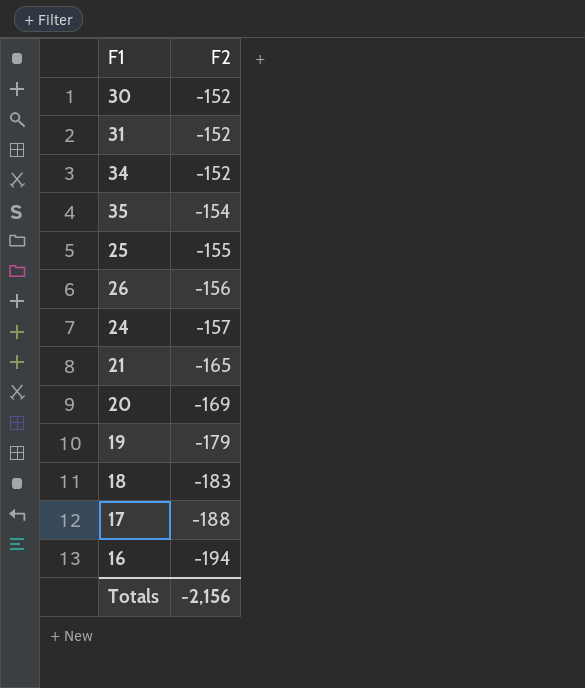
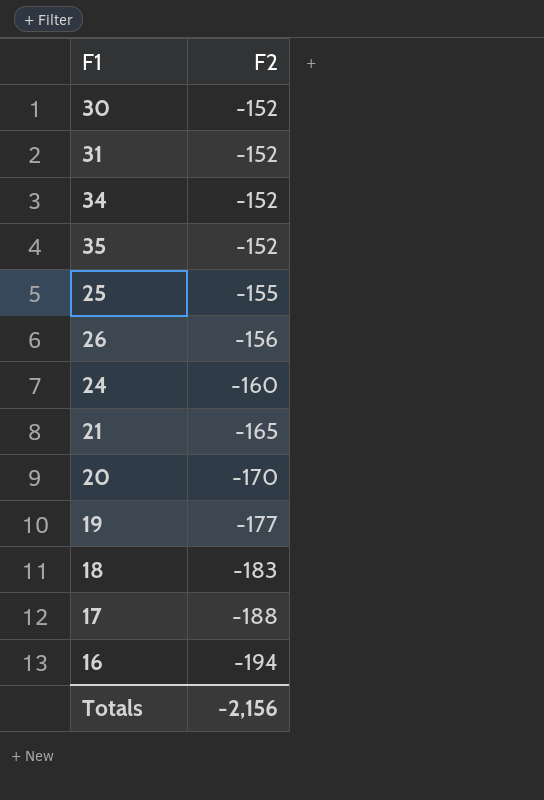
35 | F2: -154 -> -152
24 | F2: -157 -> -160
20 | F2: -169 -> -170
19 | F2: -179 -> -177

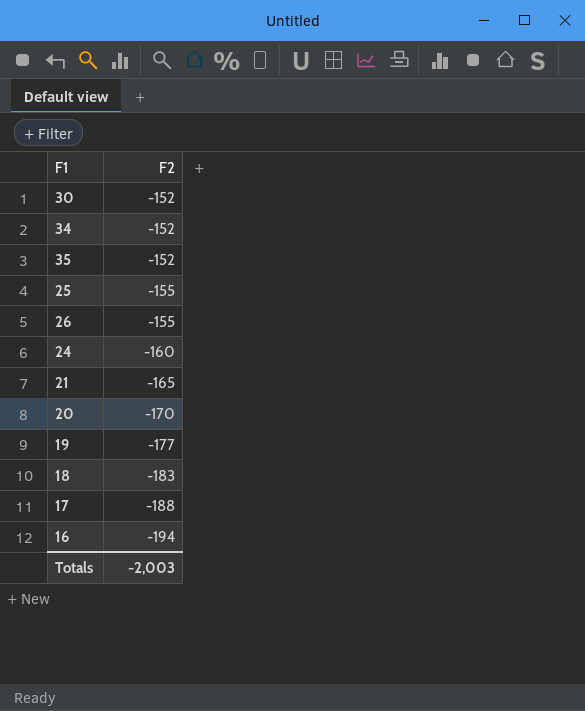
row 31: -152 -> none
26 | F2: -156 -> -155
Totals | F2: -2,156 -> -2,003

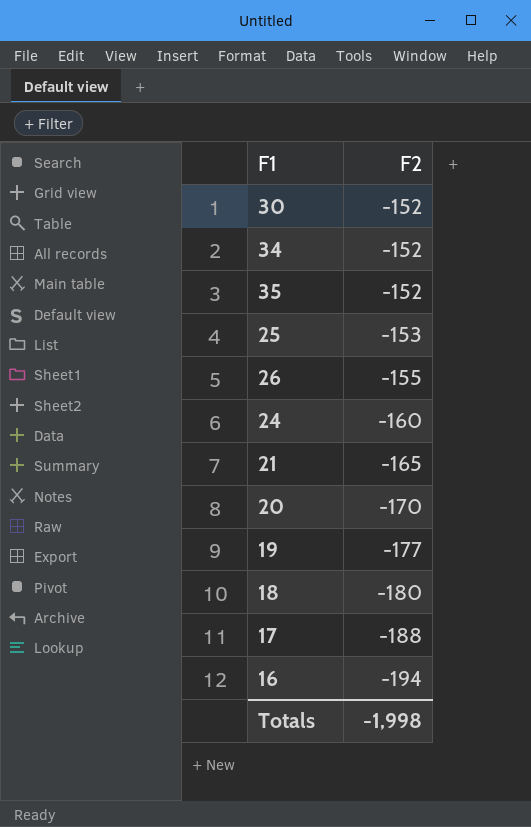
25 | F2: -155 -> -153
18 | F2: -183 -> -180
Totals | F2: -2,003 -> -1,998

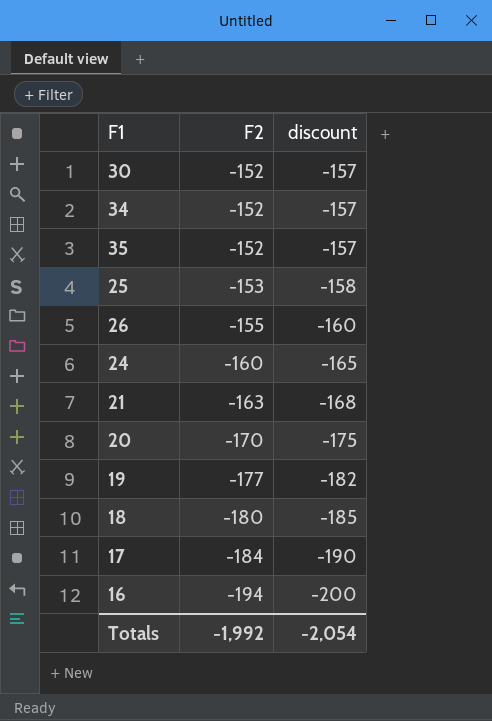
column discount | formula: none -> [F2] * 1.03
21 | F2: -165 -> -163
17 | F2: -188 -> -184
Totals | F2: -1,998 -> -1,992

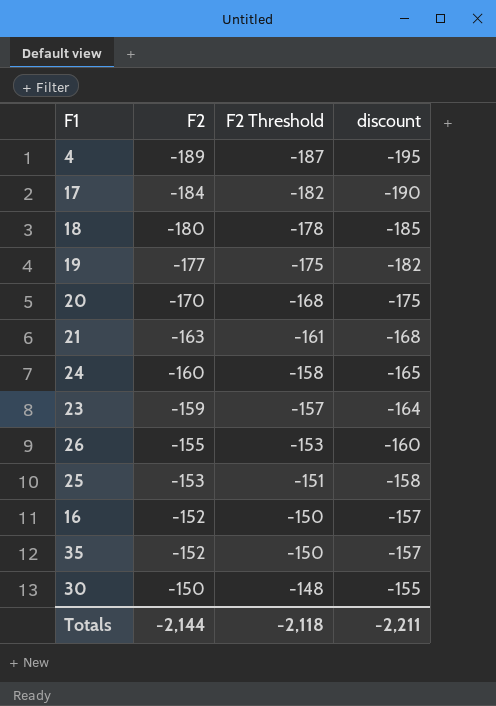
row order: F2 descending -> F2 ascending
column F2 Threshold | formula: none -> [F2] + 2
row 34: -152 | -157 -> none
row 4: none -> -189 | -187 | -195
row 23: none -> -159 | -157 | -164
16 | F2: -194 -> -152
16 | discount: -200 -> -157
30 | F2: -152 -> -150
30 | discount: -157 -> -155
Totals | F2: -1,992 -> -2,144
Totals | discount: -2,054 -> -2,211

